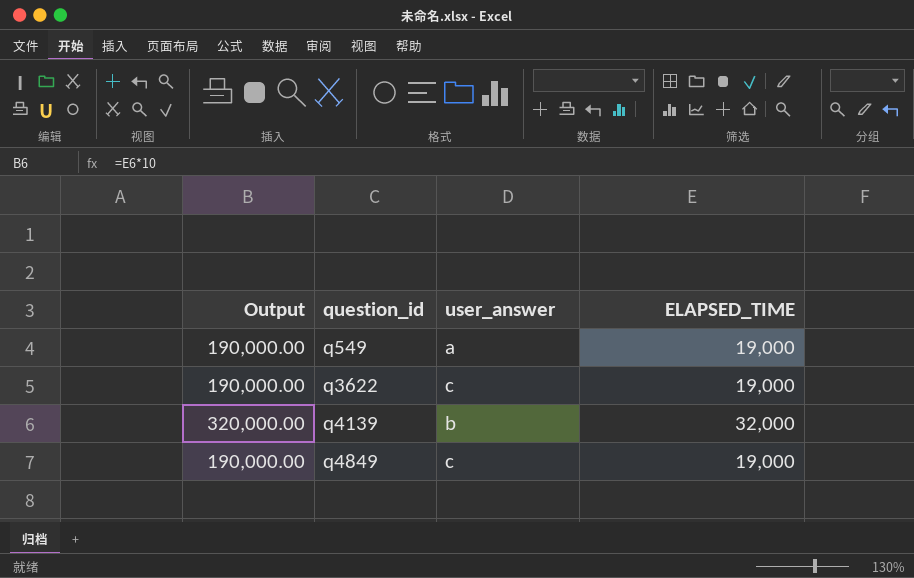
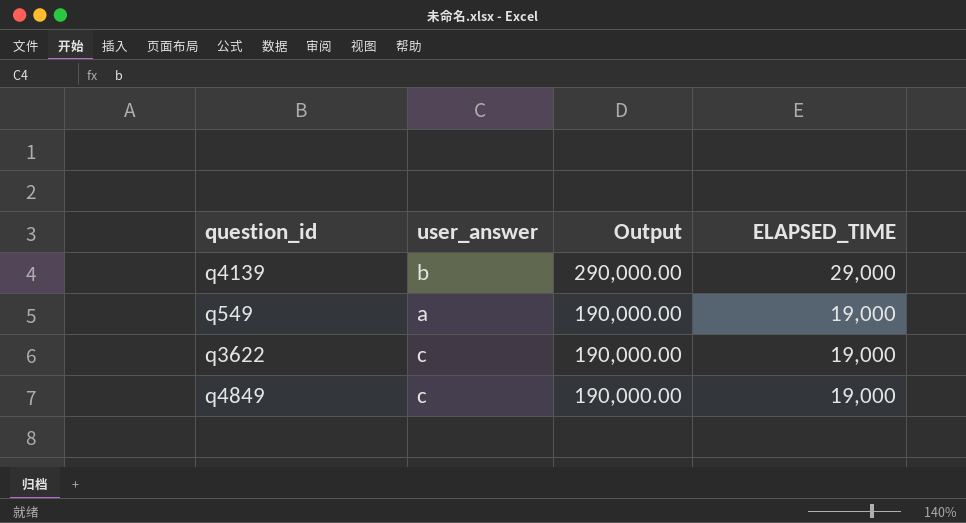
row order: question_id ascending -> Output descending
column Output | position: 1 -> 3
q4139 | Output: 320,000.00 -> 290,000.00
q4139 | ELAPSED_TIME: 32,000 -> 29,000

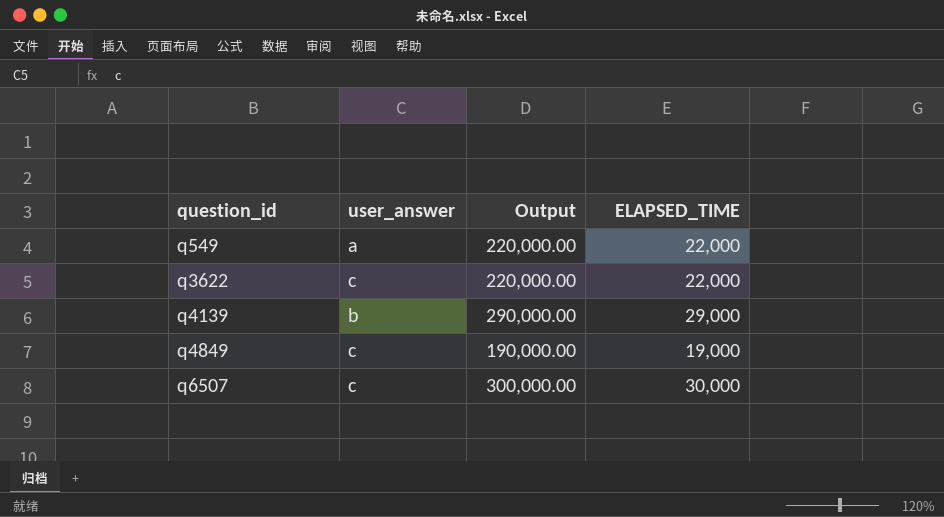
row order: Output descending -> question_id ascending
q549 | Output: 190,000.00 -> 220,000.00
q549 | ELAPSED_TIME: 19,000 -> 22,000
q3622 | Output: 190,000.00 -> 220,000.00
q3622 | ELAPSED_TIME: 19,000 -> 22,000
row q6507: none -> c | 300,000.00 | 30,000

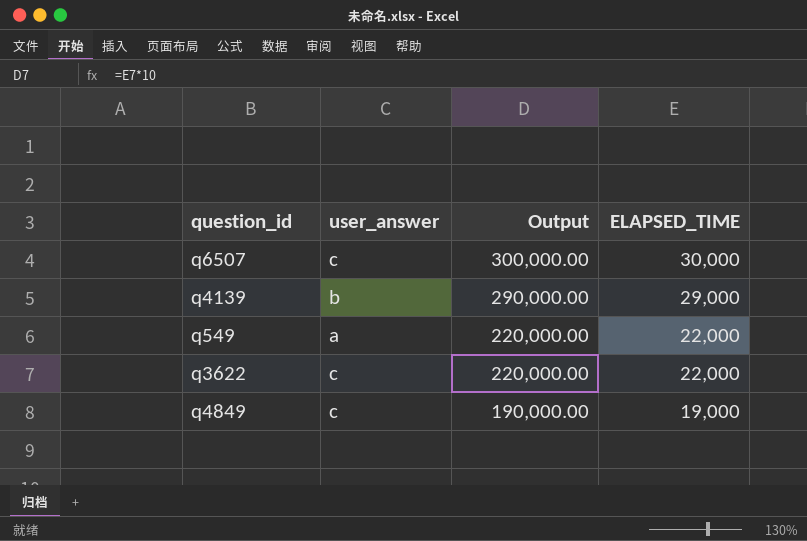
row order: question_id ascending -> Output descending

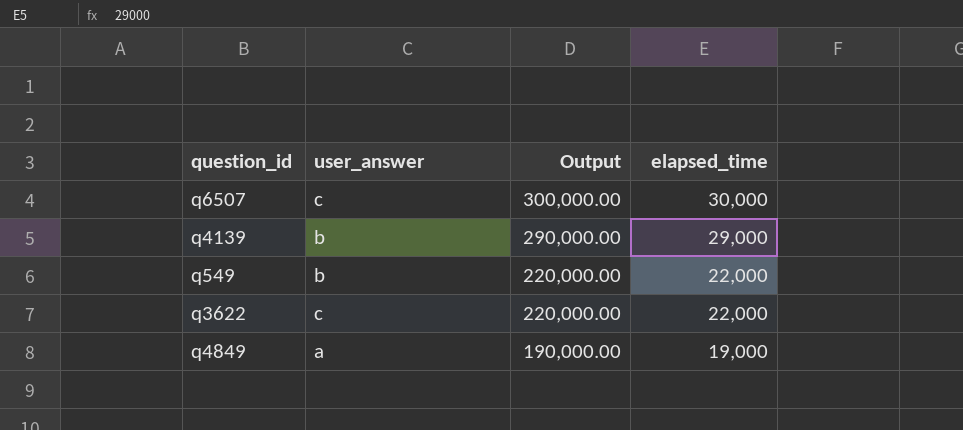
column name: ELAPSED_TIME -> elapsed_time
q549 | user_answer: a -> b
q4849 | user_answer: c -> a

